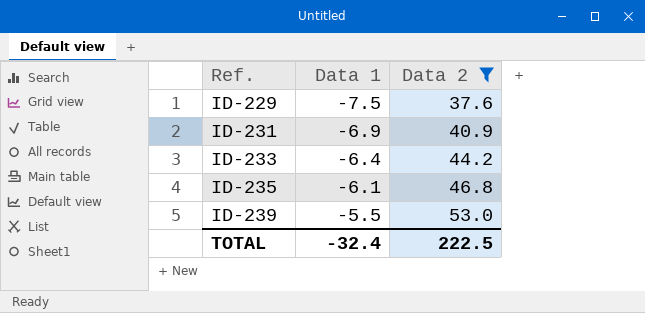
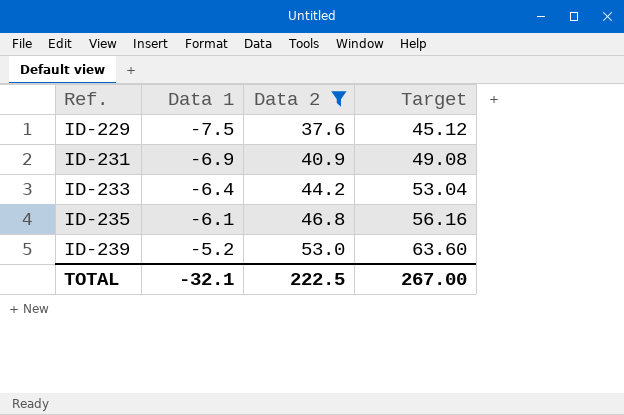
column Target | formula: none -> [Data 2] * 1.2
ID-239 | Data 1: -5.5 -> -5.2
TOTAL | Data 1: -32.4 -> -32.1

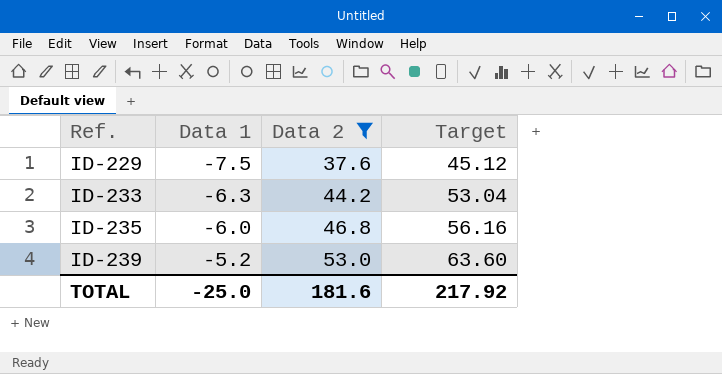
row ID-231: -6.9 | 40.9 | 49.08 -> none
ID-233 | Data 1: -6.4 -> -6.3
ID-235 | Data 1: -6.1 -> -6.0
TOTAL | Data 1: -32.1 -> -25.0
TOTAL | Data 2: 222.5 -> 181.6
TOTAL | Target: 267.00 -> 217.92

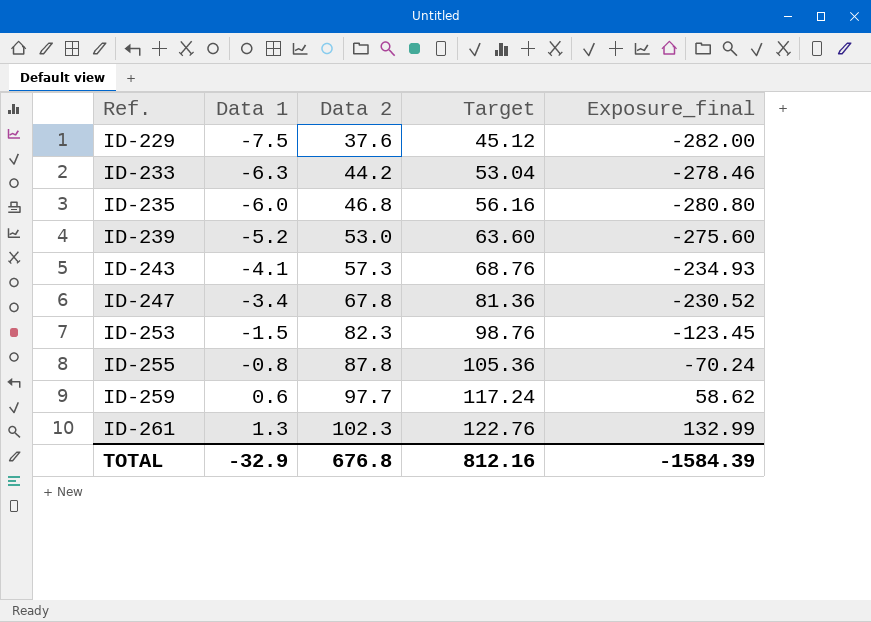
filter: Data 2 <= 53.0 -> none
column Exposure_final | formula: none -> [Data 1] * [Data 2]
TOTAL | Data 1: -25.0 -> -32.9
TOTAL | Data 2: 181.6 -> 676.8
TOTAL | Target: 217.92 -> 812.16

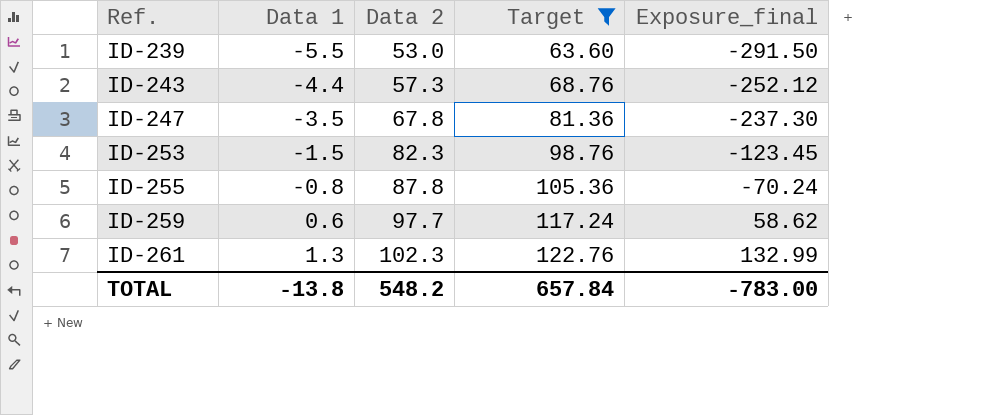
filter: none -> Target >= 63.60
ID-239 | Data 1: -5.2 -> -5.5
ID-239 | Exposure_final: -275.60 -> -291.50
ID-243 | Data 1: -4.1 -> -4.4
ID-243 | Exposure_final: -234.93 -> -252.12
ID-247 | Data 1: -3.4 -> -3.5
ID-247 | Exposure_final: -230.52 -> -237.30
TOTAL | Data 1: -32.9 -> -13.8
TOTAL | Data 2: 676.8 -> 548.2
TOTAL | Target: 812.16 -> 657.84
TOTAL | Exposure_final: -1584.39 -> -783.00

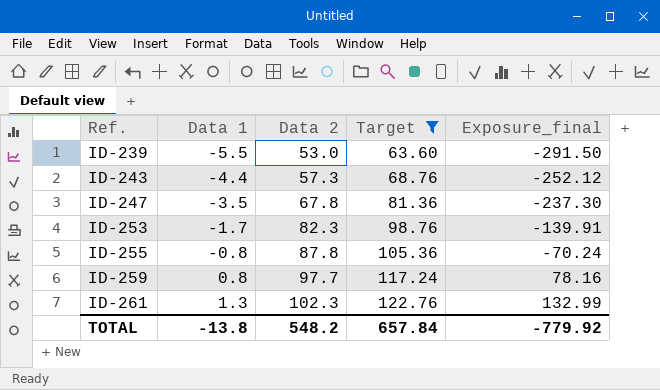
ID-253 | Data 1: -1.5 -> -1.7
ID-253 | Exposure_final: -123.45 -> -139.91
ID-259 | Data 1: 0.6 -> 0.8
ID-259 | Exposure_final: 58.62 -> 78.16
TOTAL | Exposure_final: -783.00 -> -779.92

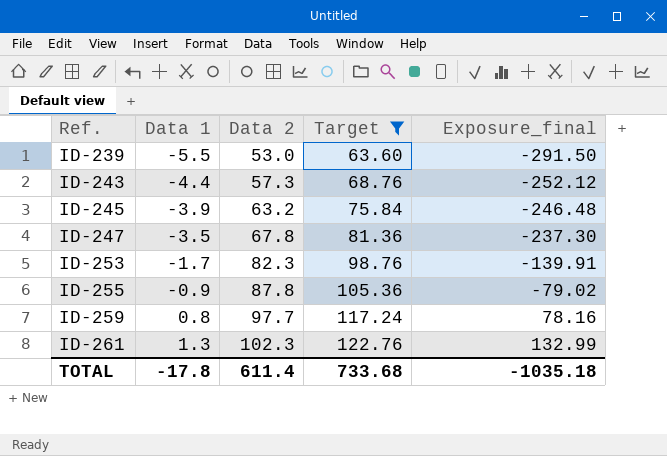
row ID-245: none -> -3.9 | 63.2 | 75.84 | -246.48
ID-255 | Data 1: -0.8 -> -0.9
ID-255 | Exposure_final: -70.24 -> -79.02
TOTAL | Data 1: -13.8 -> -17.8
TOTAL | Data 2: 548.2 -> 611.4
TOTAL | Target: 657.84 -> 733.68
TOTAL | Exposure_final: -779.92 -> -1035.18

